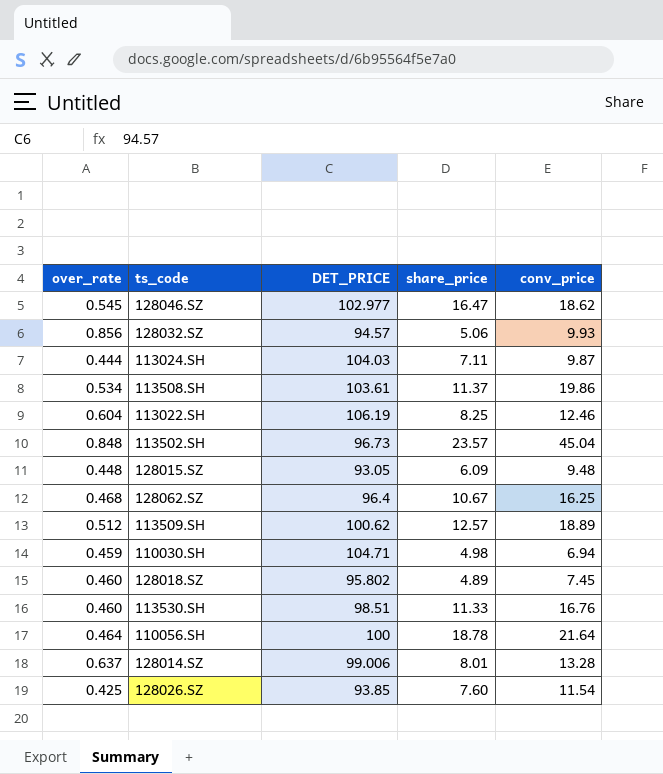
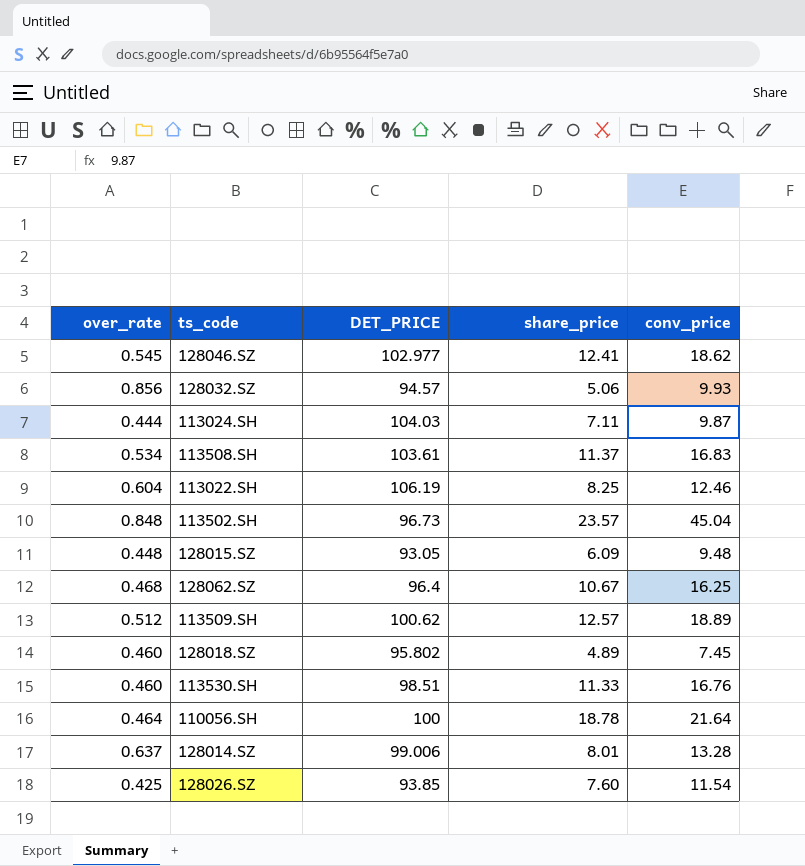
row 110030.SH: 0.459 | 104.71 | 4.98 | 6.94 -> none
128046.SZ | share_price: 16.47 -> 12.41
113508.SH | conv_price: 19.86 -> 16.83

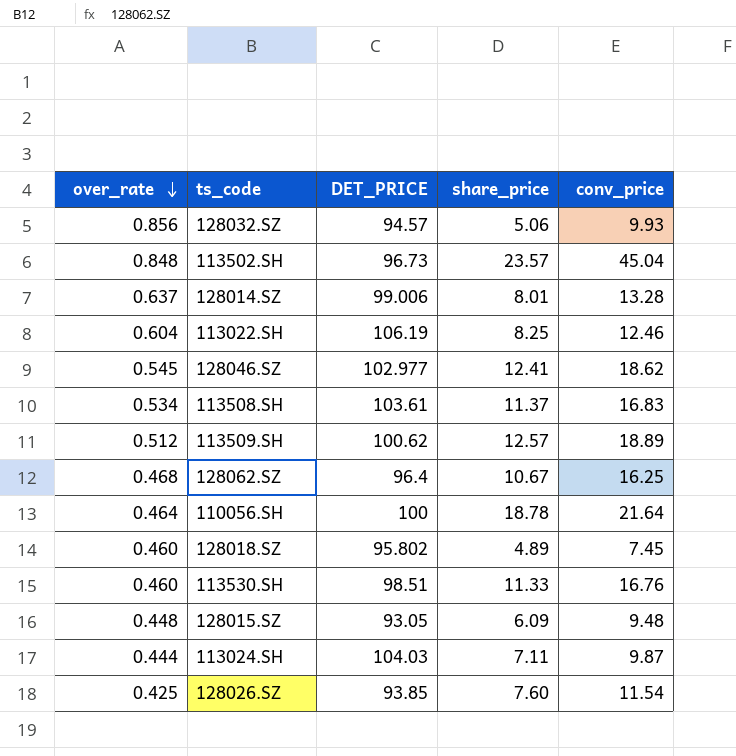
row order: none -> over_rate descending

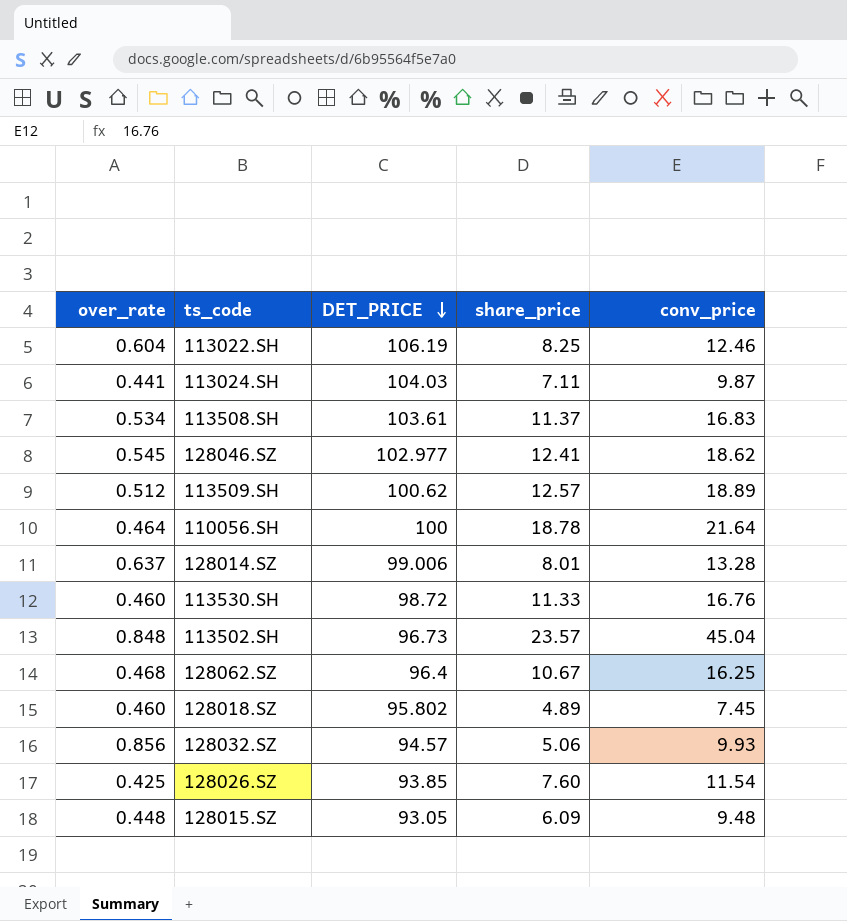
row order: over_rate descending -> DET_PRICE descending
113024.SH | over_rate: 0.444 -> 0.441
113530.SH | DET_PRICE: 98.51 -> 98.72

